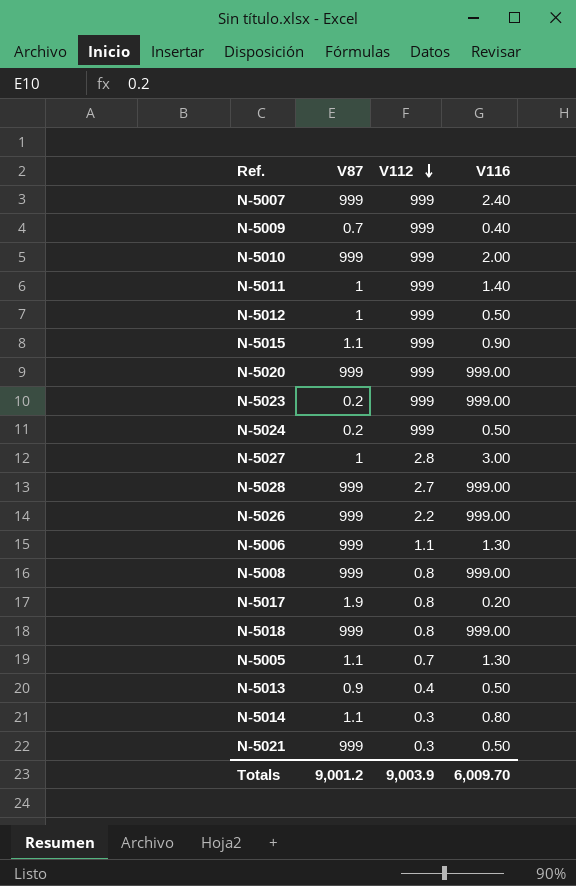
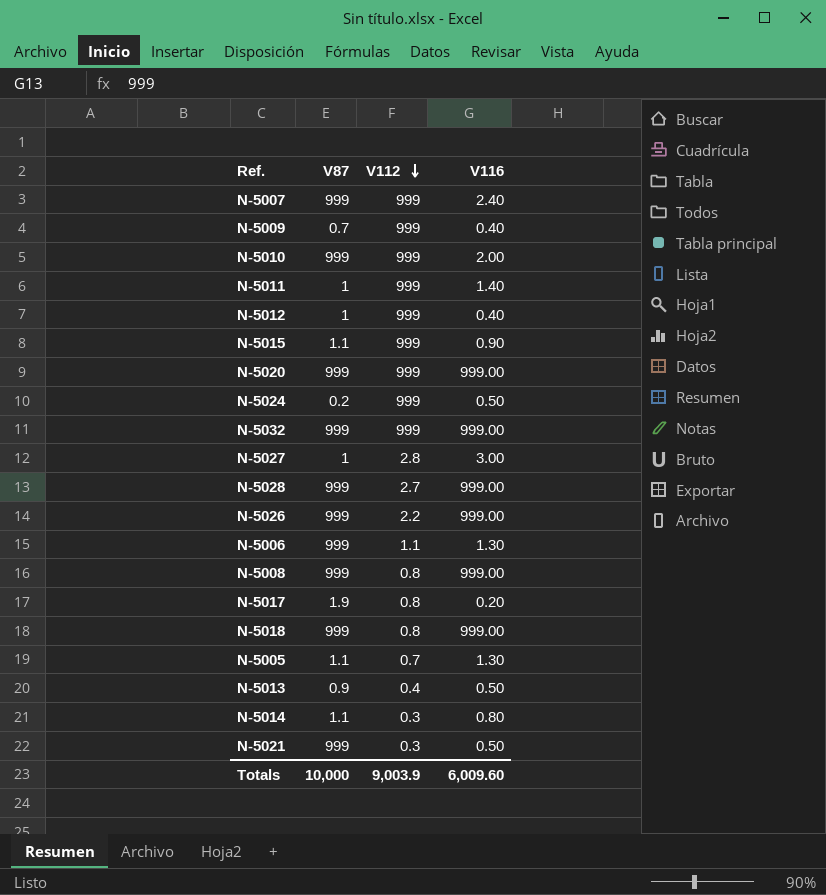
row N-5023: 0.2 | 999 | 999.00 -> none
N-5012 | V116: 0.50 -> 0.40
row N-5032: none -> 999 | 999 | 999.00
Totals | V87: 9,001.2 -> 10,000
Totals | V116: 6,009.70 -> 6,009.60

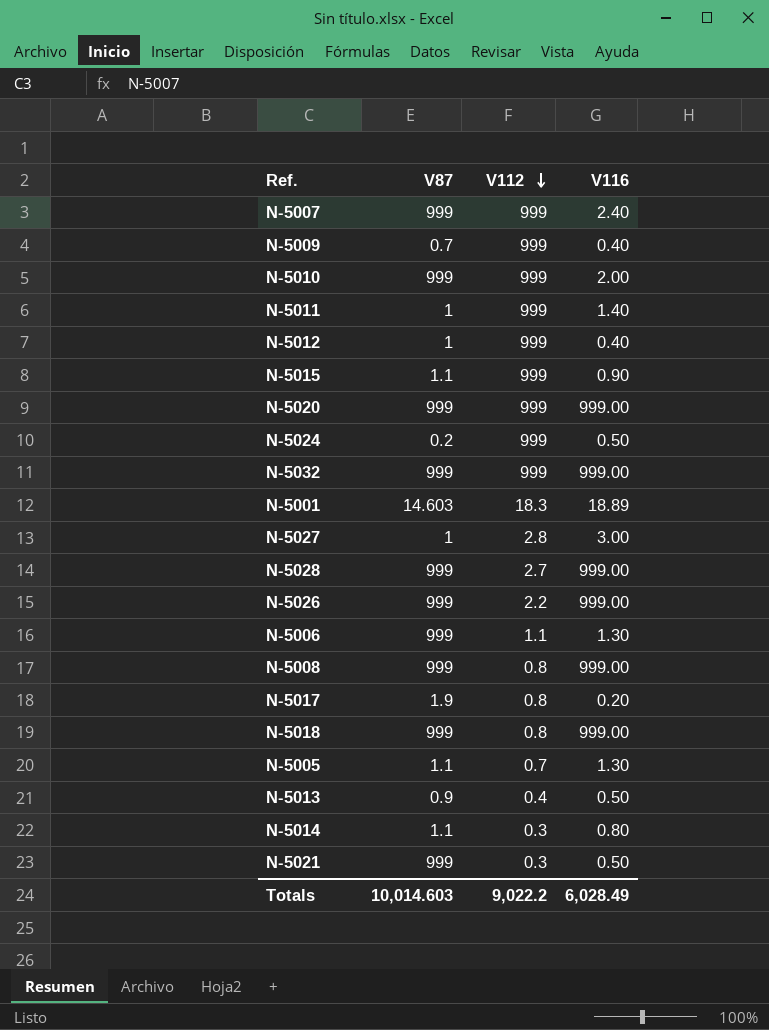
row N-5001: none -> 14.603 | 18.3 | 18.89
Totals | V87: 10,000 -> 10,014.603
Totals | V112: 9,003.9 -> 9,022.2
Totals | V116: 6,009.60 -> 6,028.49

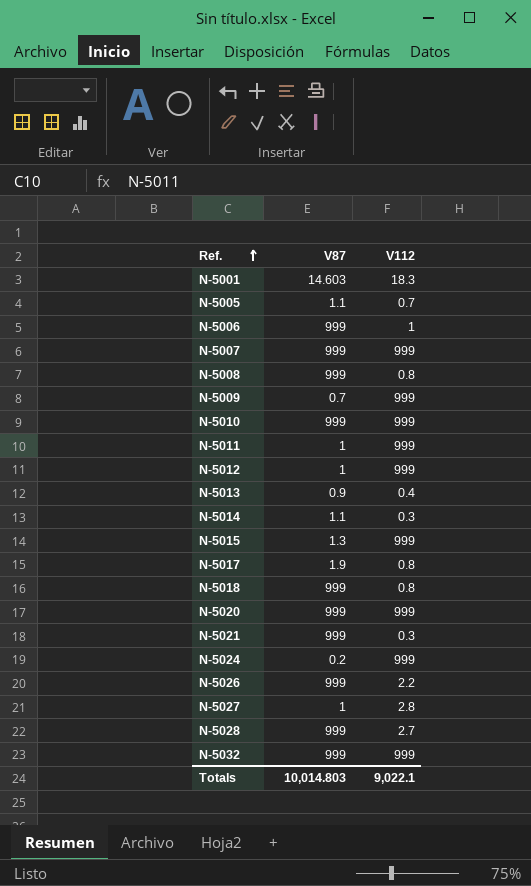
row order: V112 descending -> Ref. ascending
column V116 | position: 4 -> none
N-5006 | V112: 1.1 -> 1
N-5015 | V87: 1.1 -> 1.3
Totals | V87: 10,014.603 -> 10,014.803
Totals | V112: 9,022.2 -> 9,022.1

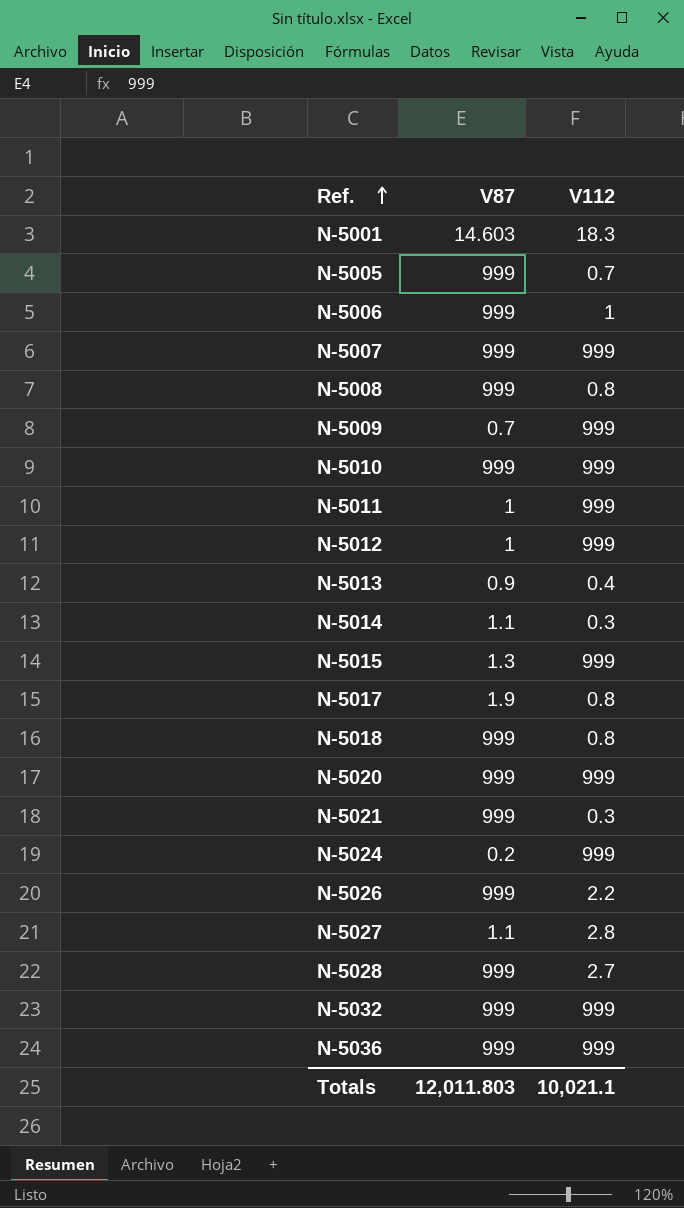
N-5005 | V87: 1.1 -> 999
N-5027 | V87: 1 -> 1.1
row N-5036: none -> 999 | 999
Totals | V87: 10,014.803 -> 12,011.803
Totals | V112: 9,022.1 -> 10,021.1

